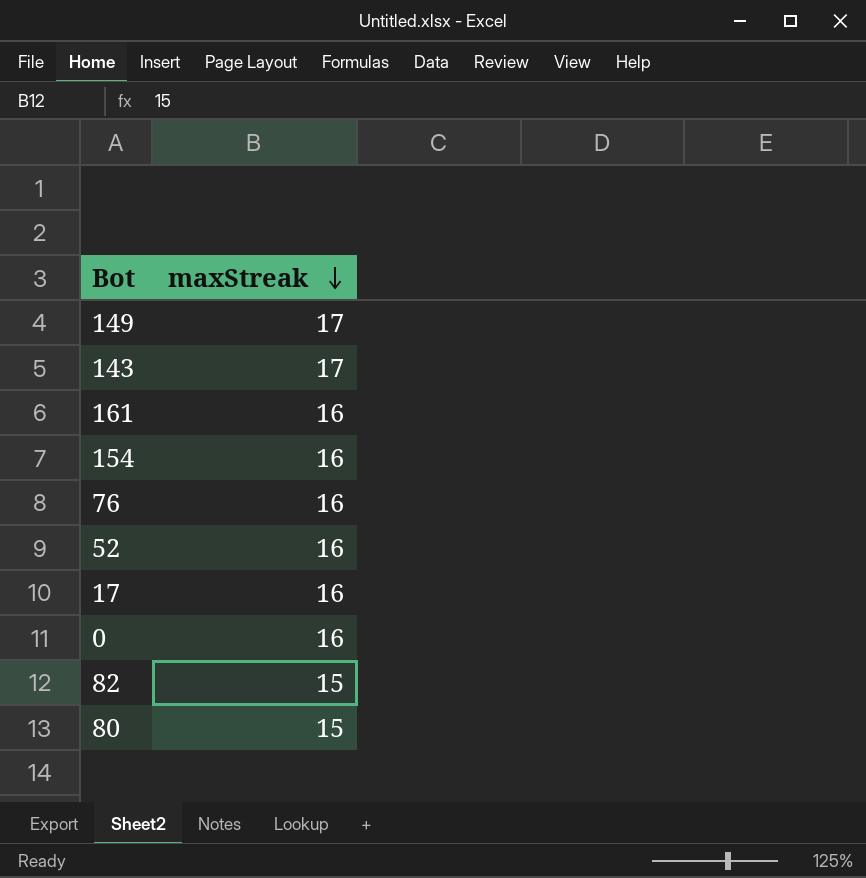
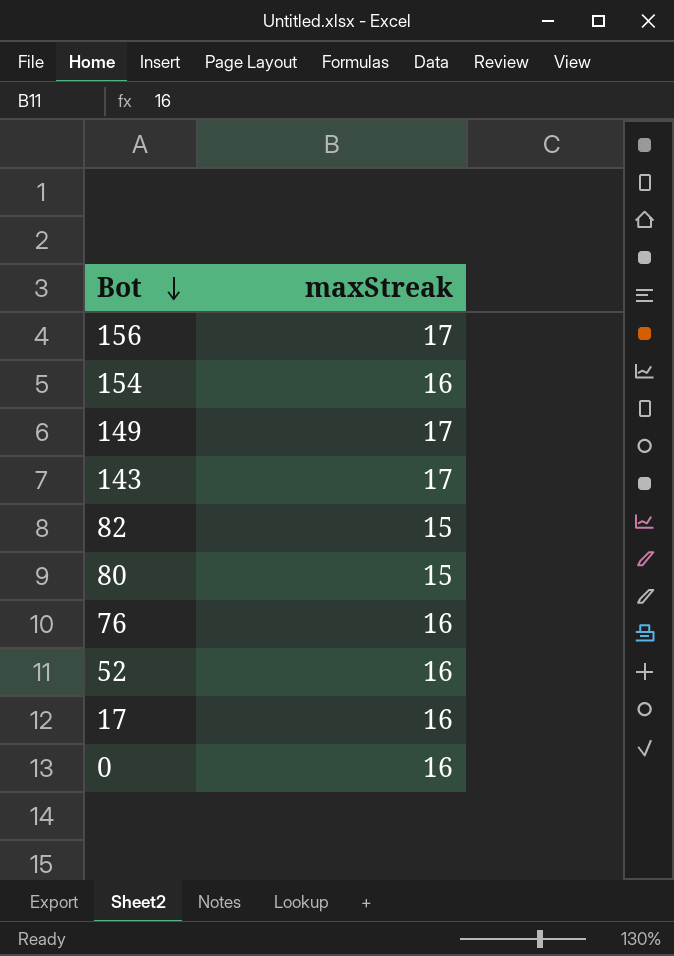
row order: maxStreak descending -> Bot descending
row 161: 16 -> none
row 156: none -> 17

